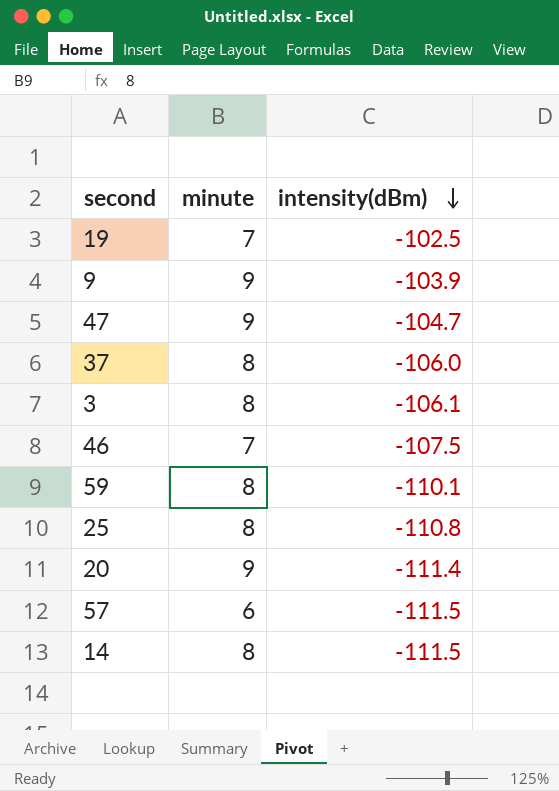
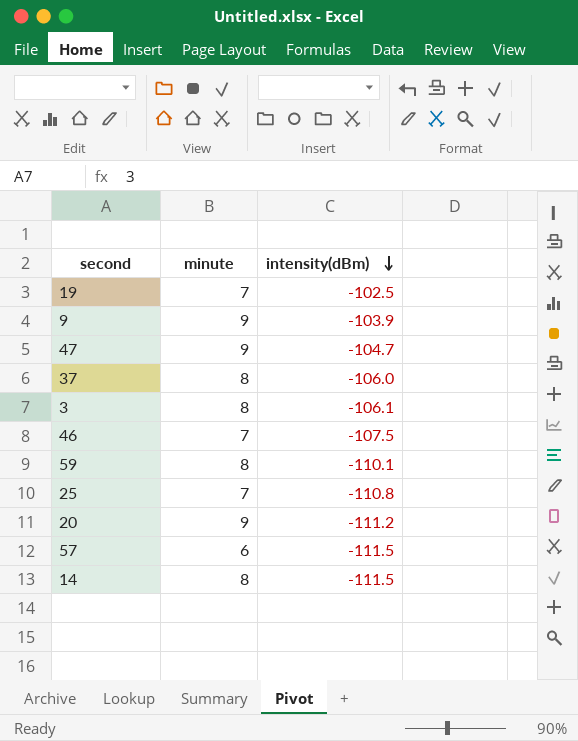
25 | minute: 8 -> 7
20 | intensity(dBm): -111.4 -> -111.2

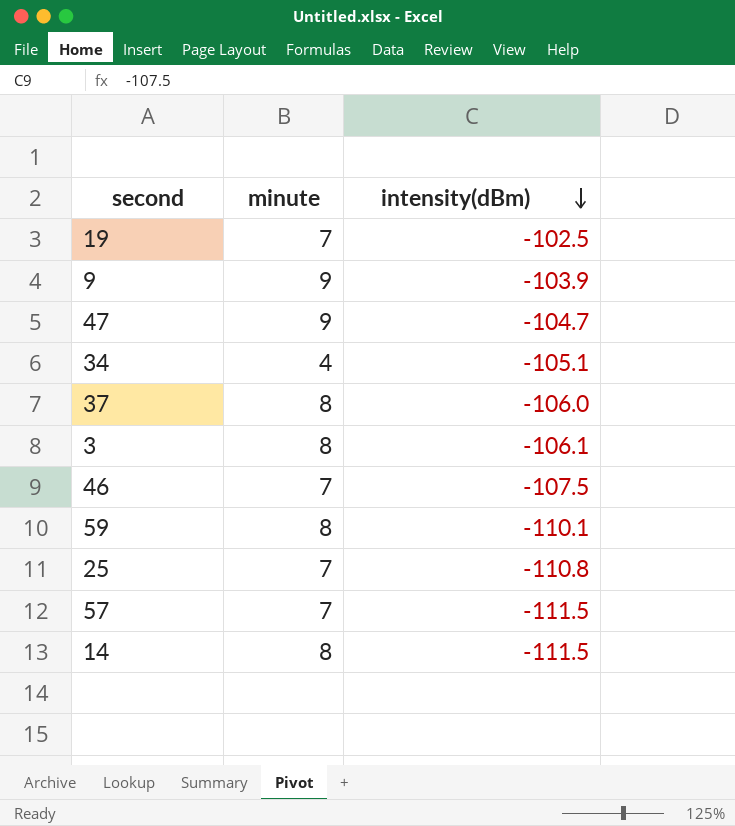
row 20: 9 | -111.2 -> none
row 34: none -> 4 | -105.1
57 | minute: 6 -> 7

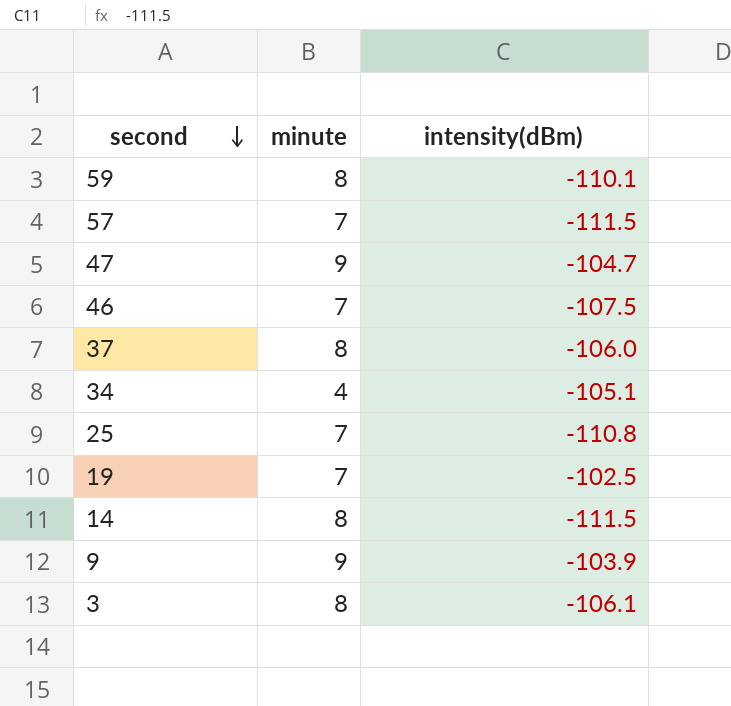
row order: intensity(dBm) descending -> second descending

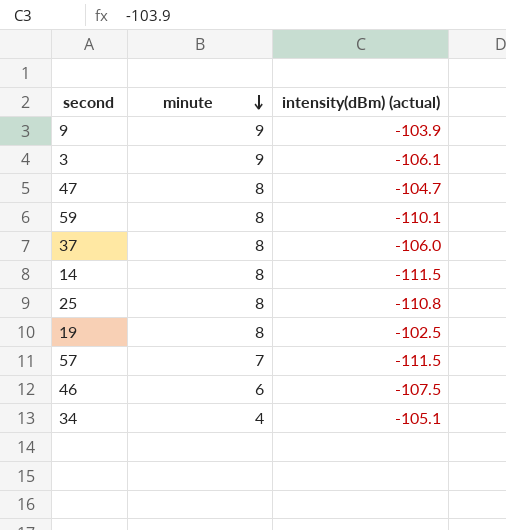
row order: second descending -> minute descending
column name: intensity(dBm) -> intensity(dBm) (actual)
3 | minute: 8 -> 9
47 | minute: 9 -> 8
25 | minute: 7 -> 8
19 | minute: 7 -> 8
46 | minute: 7 -> 6

